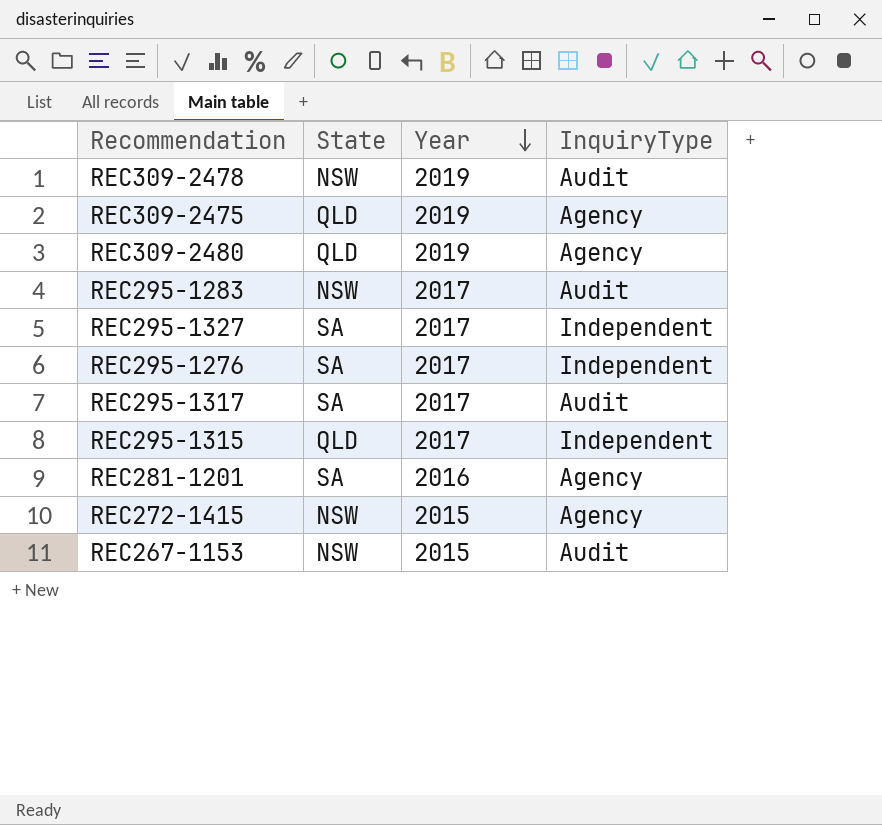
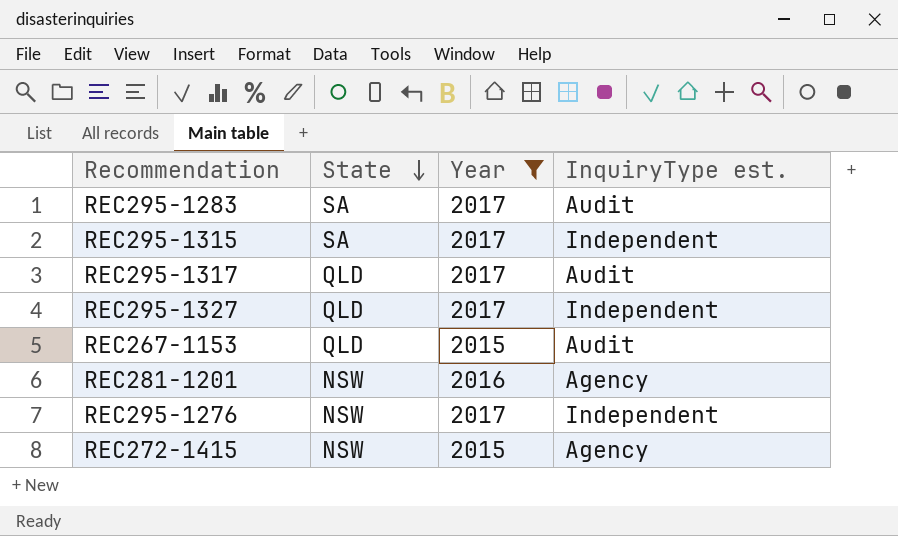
filter: none -> Year != 2019
row order: Year descending -> State descending
column name: InquiryType -> InquiryType est.
REC295-1283 | State: NSW -> SA
REC295-1315 | State: QLD -> SA
REC295-1317 | State: SA -> QLD
REC295-1327 | State: SA -> QLD
REC267-1153 | State: NSW -> QLD
REC281-1201 | State: SA -> NSW
REC295-1276 | State: SA -> NSW

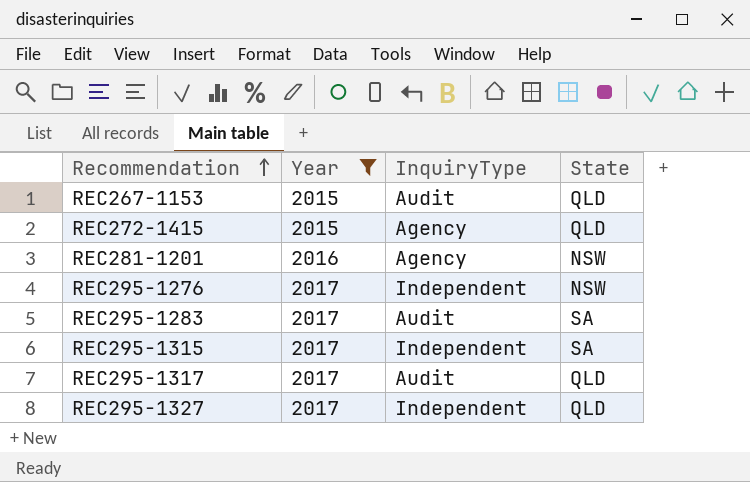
row order: State descending -> Recommendation ascending
column name: InquiryType est. -> InquiryType
column State | position: 2 -> 4
REC272-1415 | State: NSW -> QLD

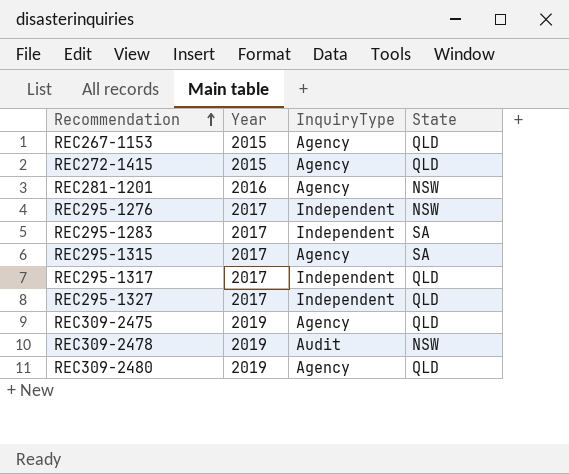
filter: Year != 2019 -> none
REC267-1153 | InquiryType: Audit -> Agency
REC295-1283 | InquiryType: Audit -> Independent
REC295-1315 | InquiryType: Independent -> Agency
REC295-1317 | InquiryType: Audit -> Independent

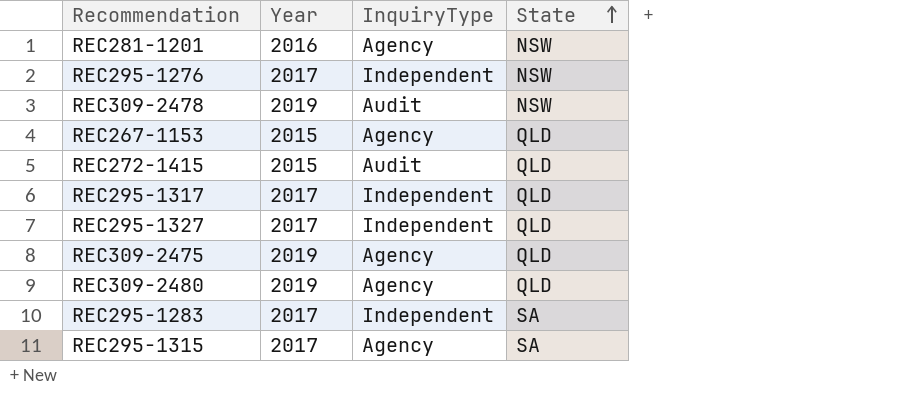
row order: Recommendation ascending -> State ascending
REC272-1415 | InquiryType: Agency -> Audit

